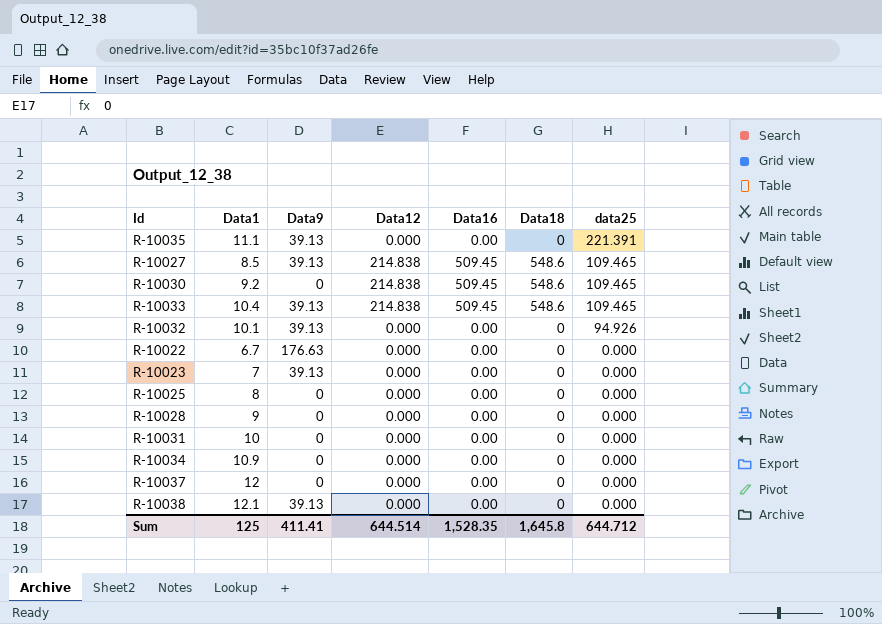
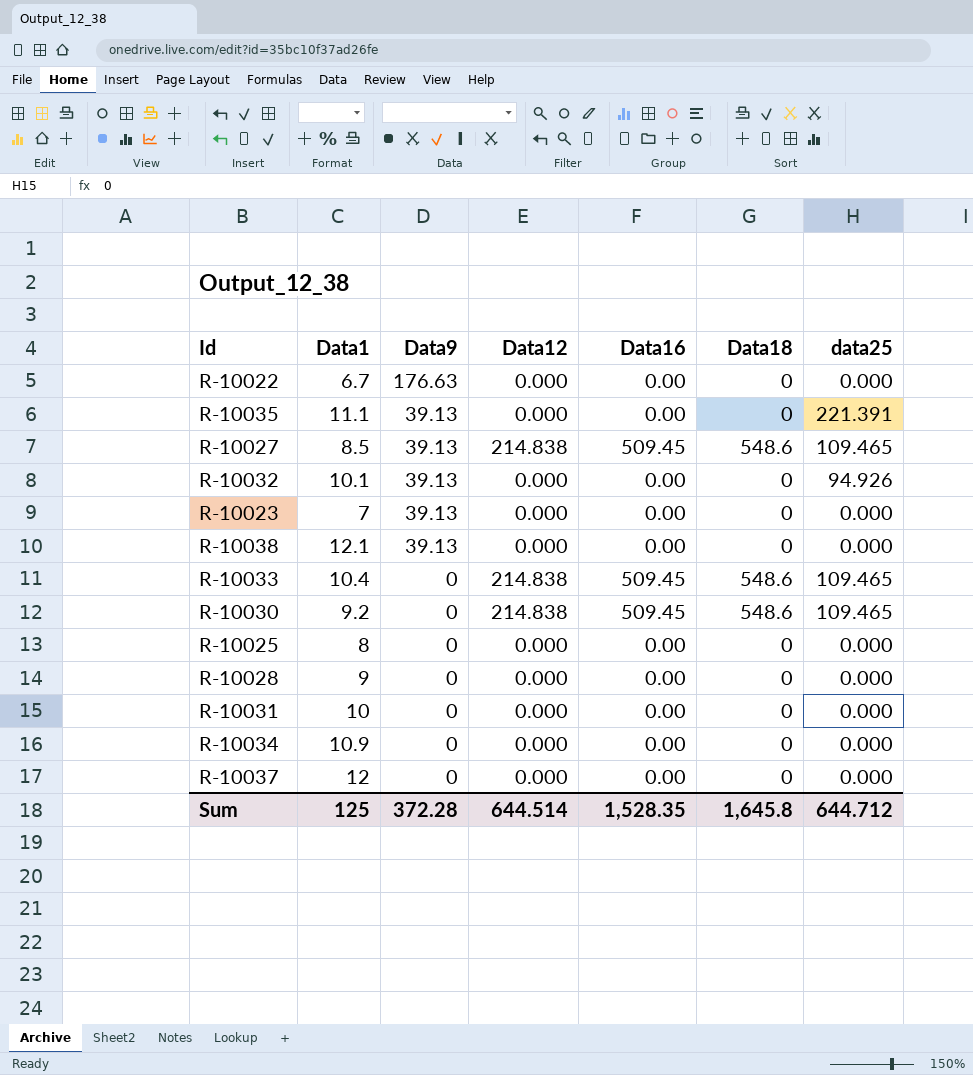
row order: data25 descending -> Data9 descending
R-10033 | Data9: 39.13 -> 0
Sum | Data9: 411.41 -> 372.28

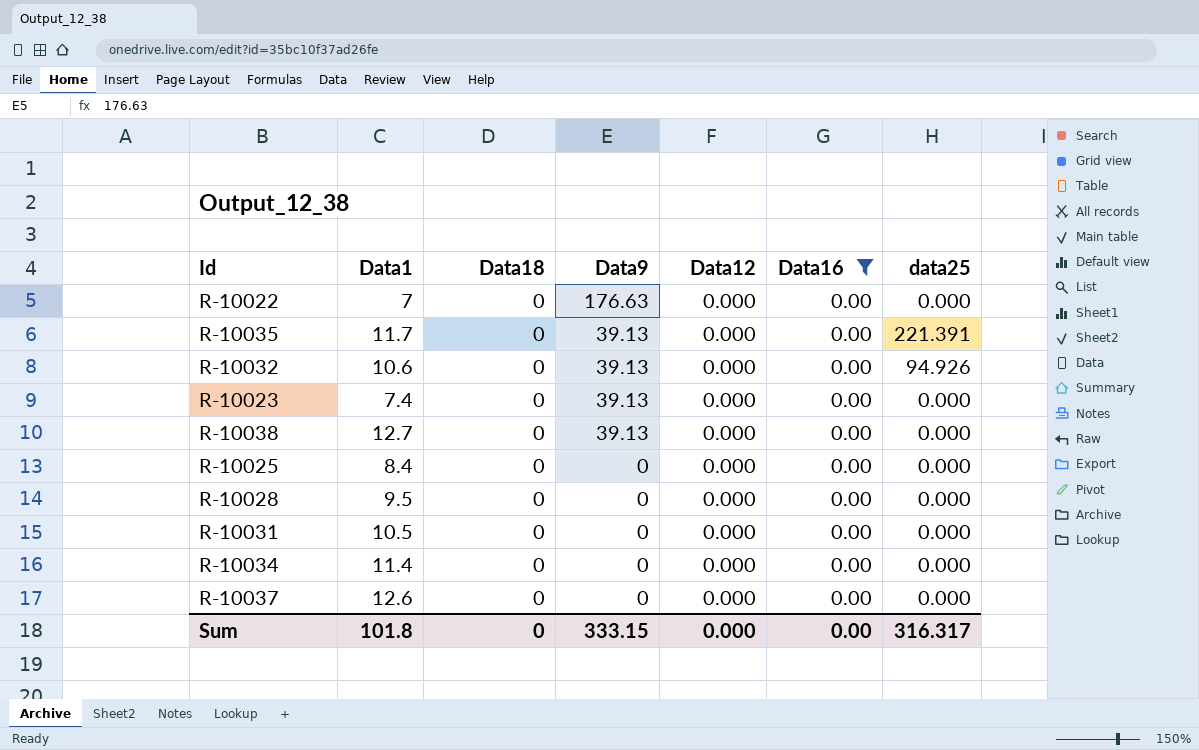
filter: none -> Data16 = 0.00
column Data18 | position: 6 -> 3
R-10022 | Data1: 6.7 -> 7
R-10035 | Data1: 11.1 -> 11.7
R-10032 | Data1: 10.1 -> 10.6
R-10023 | Data1: 7 -> 7.4
R-10038 | Data1: 12.1 -> 12.7
R-10025 | Data1: 8 -> 8.4
R-10028 | Data1: 9 -> 9.5
R-10031 | Data1: 10 -> 10.5
R-10034 | Data1: 10.9 -> 11.4
R-10037 | Data1: 12 -> 12.6
Sum | Data1: 125 -> 101.8
Sum | Data18: 1,645.8 -> 0
Sum | Data9: 372.28 -> 333.15
Sum | Data12: 644.514 -> 0.000
Sum | Data16: 1,528.35 -> 0.00
Sum | data25: 644.712 -> 316.317

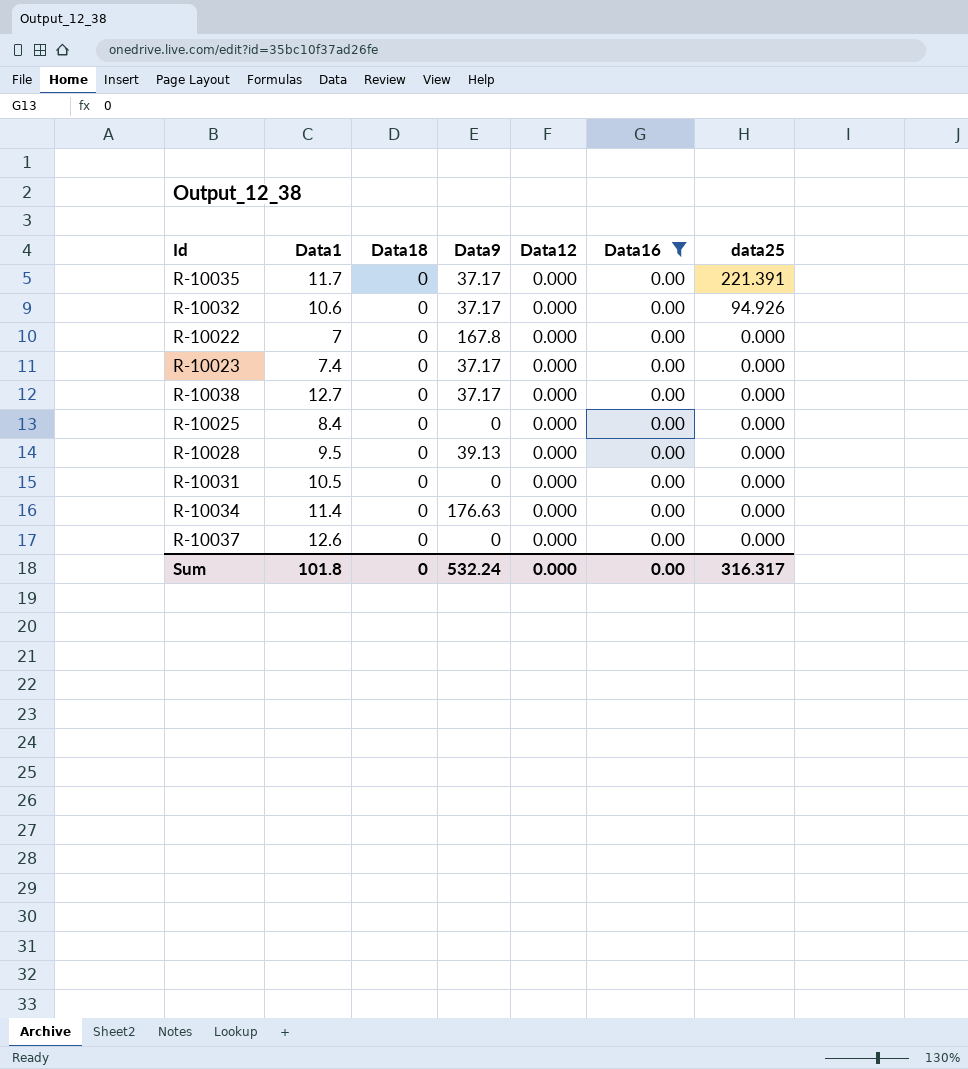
row order: Data9 descending -> data25 descending
R-10035 | Data9: 39.13 -> 37.17
R-10032 | Data9: 39.13 -> 37.17
R-10022 | Data9: 176.63 -> 167.8
R-10023 | Data9: 39.13 -> 37.17
R-10038 | Data9: 39.13 -> 37.17
R-10028 | Data9: 0 -> 39.13
R-10034 | Data9: 0 -> 176.63
Sum | Data9: 333.15 -> 532.24

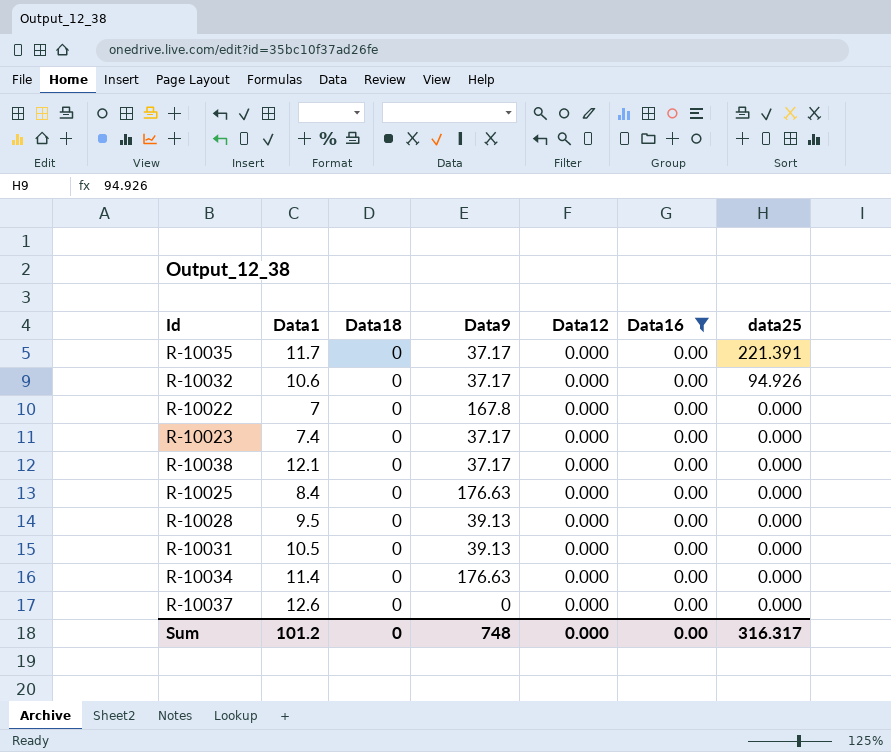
R-10038 | Data1: 12.7 -> 12.1
R-10025 | Data9: 0 -> 176.63
R-10031 | Data9: 0 -> 39.13
Sum | Data1: 101.8 -> 101.2
Sum | Data9: 532.24 -> 748

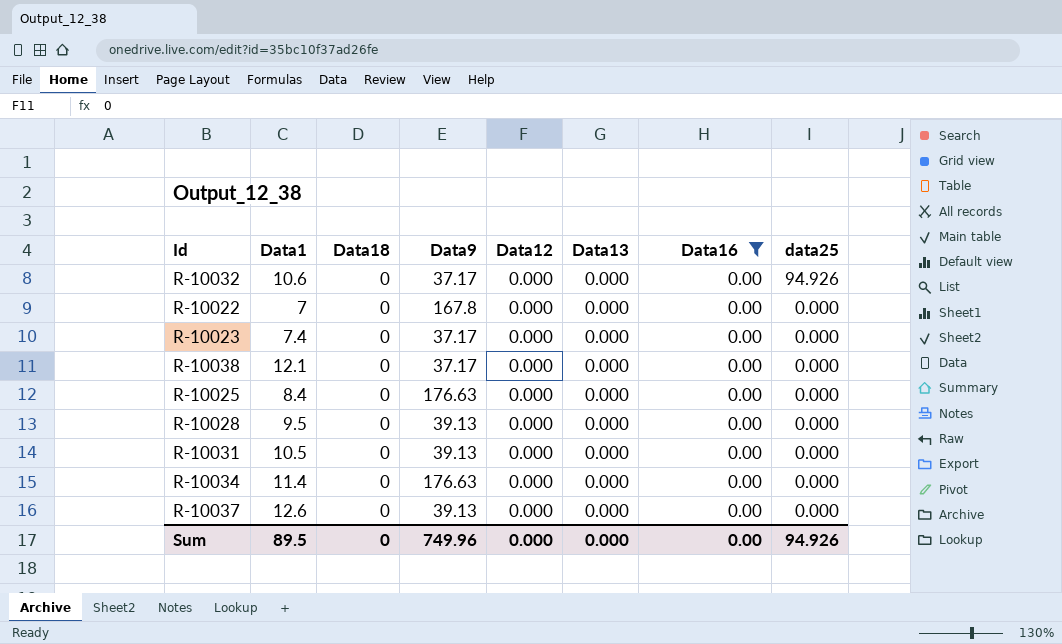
column Data13 | position: none -> 6
row R-10035: 11.7 | 0 | 37.17 | 0.000 | 0.00 | 221.391 -> none
R-10037 | Data9: 0 -> 39.13
Sum | Data1: 101.2 -> 89.5
Sum | Data9: 748 -> 749.96
Sum | data25: 316.317 -> 94.926

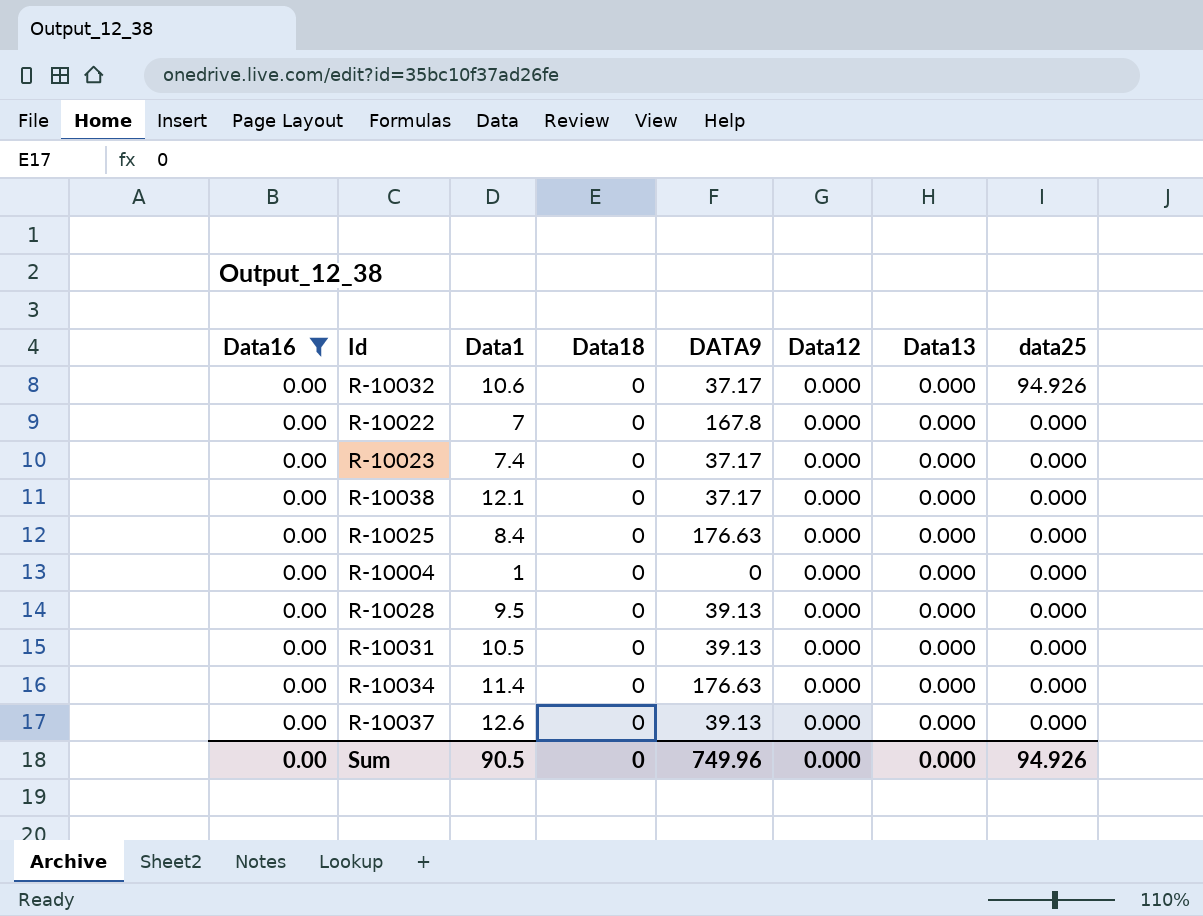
column Data16 | position: 7 -> 1
column name: Data9 -> DATA9
row R-10004: none -> 0.00 | 1 | 0 | 0 | 0.000 | 0.000 | 0.000
Sum | Data1: 89.5 -> 90.5

